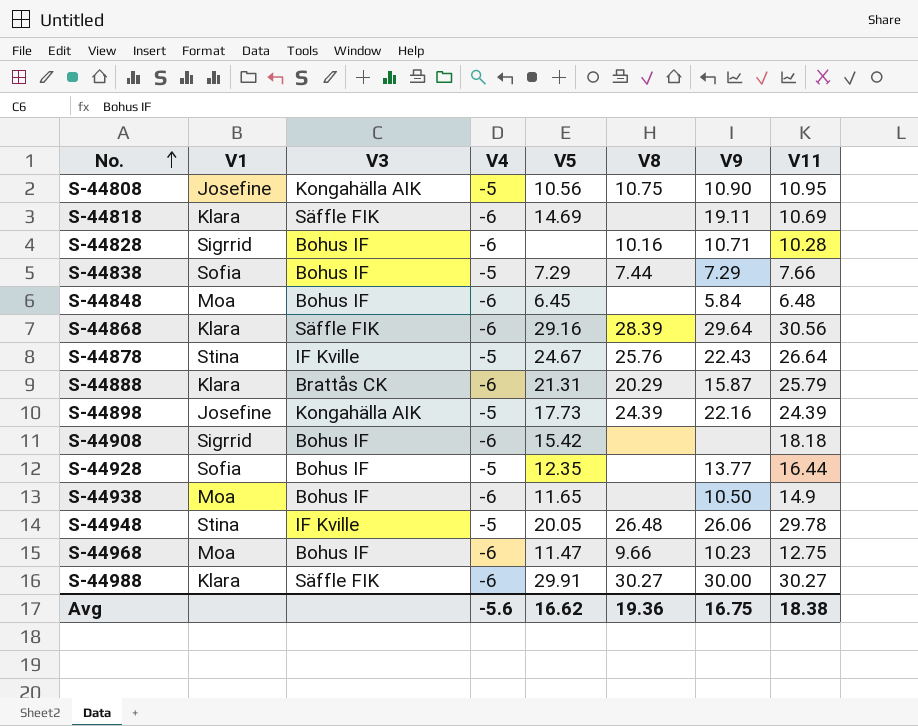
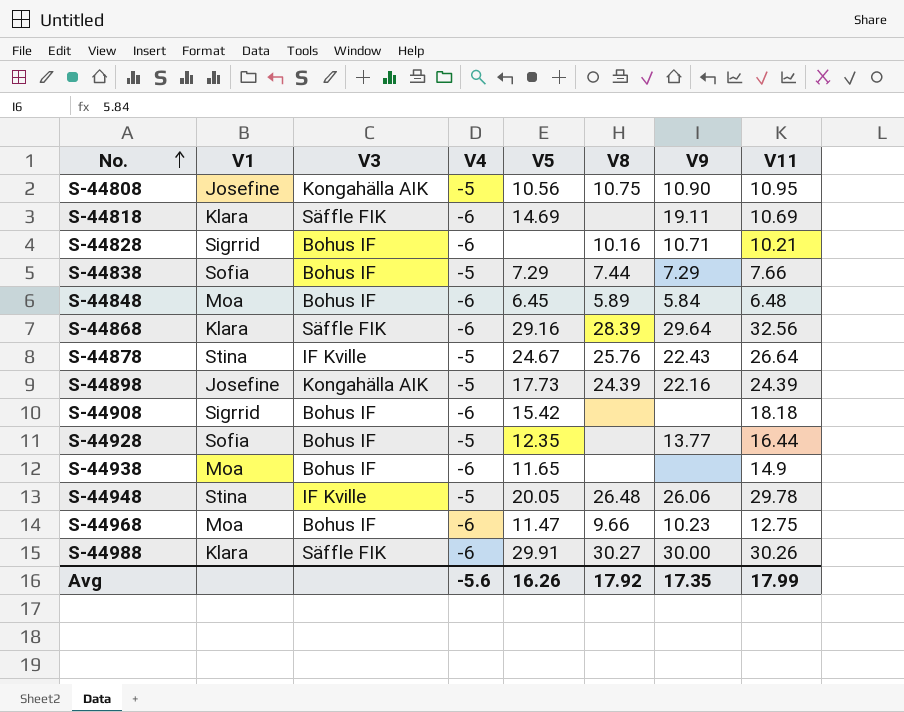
row S-44888: Klara | Brattås CK | -6 | 21.31 | 20.29 | 15.87 | 25.79 -> none
S-44828 | V11: 10.28 -> 10.21
S-44848 | V8: none -> 5.89
S-44868 | V11: 30.56 -> 32.56
S-44938 | V9: 10.50 -> none
S-44988 | V11: 30.27 -> 30.26
Avg | V5: 16.62 -> 16.26
Avg | V8: 19.36 -> 17.92
Avg | V9: 16.75 -> 17.35
Avg | V11: 18.38 -> 17.99

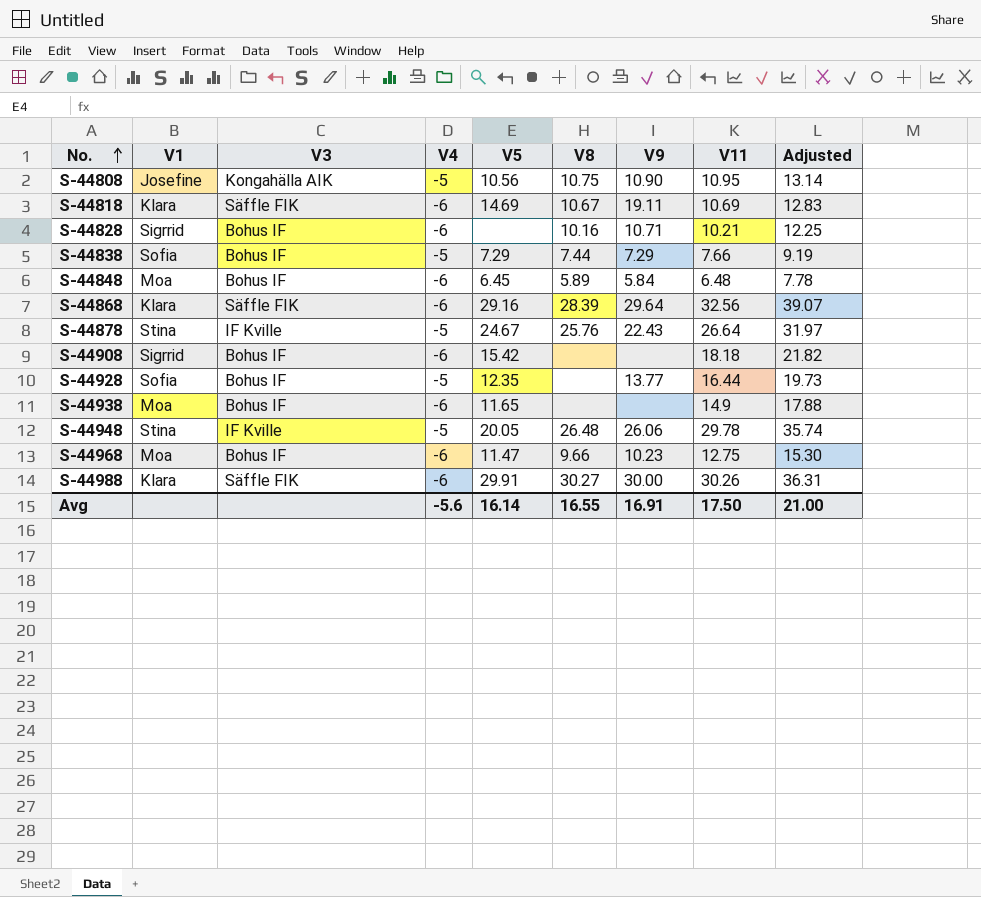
column Adjusted | formula: none -> [V11] * 1.2
row S-44898: Josefine | Kongahälla AIK | -5 | 17.73 | 24.39 | 22.16 | 24.39 -> none
S-44818 | V8: none -> 10.67
Avg | V5: 16.26 -> 16.14
Avg | V8: 17.92 -> 16.55
Avg | V9: 17.35 -> 16.91
Avg | V11: 17.99 -> 17.50

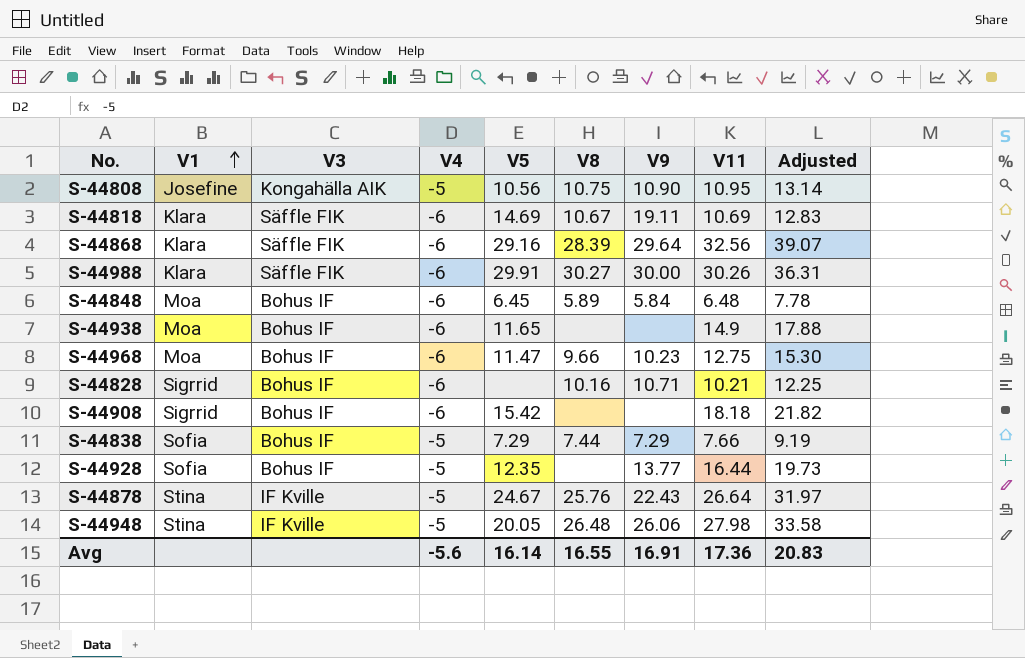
row order: No. ascending -> V1 ascending
S-44948 | V11: 29.78 -> 27.98
S-44948 | Adjusted: 35.74 -> 33.58
Avg | V11: 17.50 -> 17.36
Avg | Adjusted: 21.00 -> 20.83

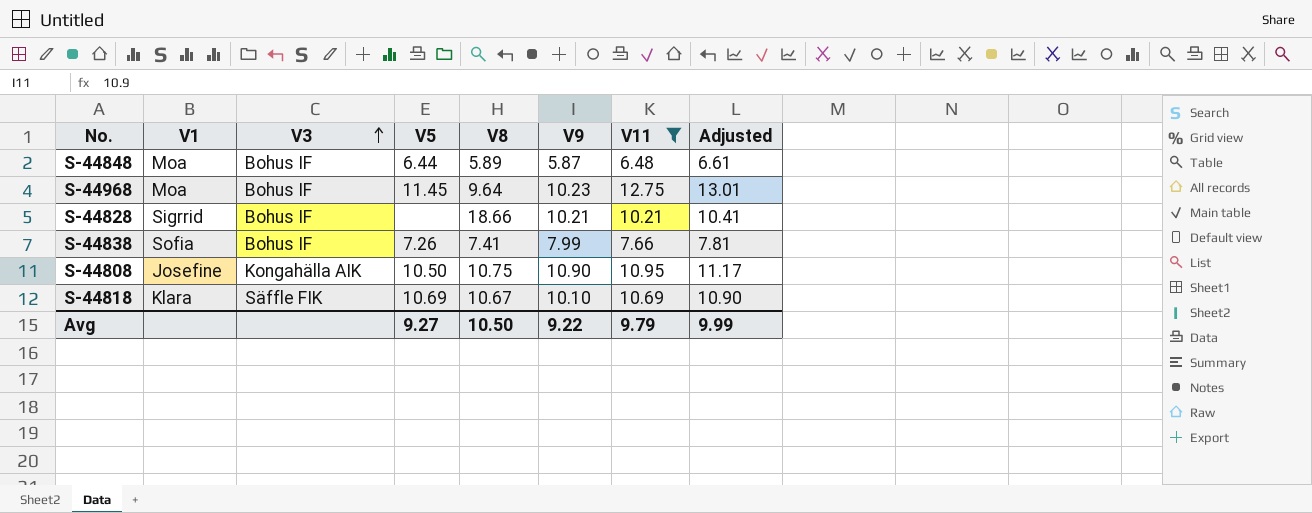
filter: none -> V11 <= 12.75
row order: V1 ascending -> V3 ascending
column V4 | position: 4 -> none
column Adjusted | formula: [V11] * 1.2 -> [V11] * 1.02
S-44848 | V5: 6.45 -> 6.44
S-44848 | V9: 5.84 -> 5.87
S-44968 | V5: 11.47 -> 11.45
S-44968 | V8: 9.66 -> 9.64
S-44828 | V8: 10.16 -> 18.66
S-44828 | V9: 10.71 -> 10.21
S-44838 | V5: 7.29 -> 7.26
S-44838 | V8: 7.44 -> 7.41
S-44838 | V9: 7.29 -> 7.99
S-44808 | V5: 10.56 -> 10.50
S-44818 | V5: 14.69 -> 10.69
S-44818 | V9: 19.11 -> 10.10
Avg | V5: 16.14 -> 9.27
Avg | V8: 16.55 -> 10.50
Avg | V9: 16.91 -> 9.22
Avg | V11: 17.36 -> 9.79
Avg | Adjusted: 20.83 -> 9.99

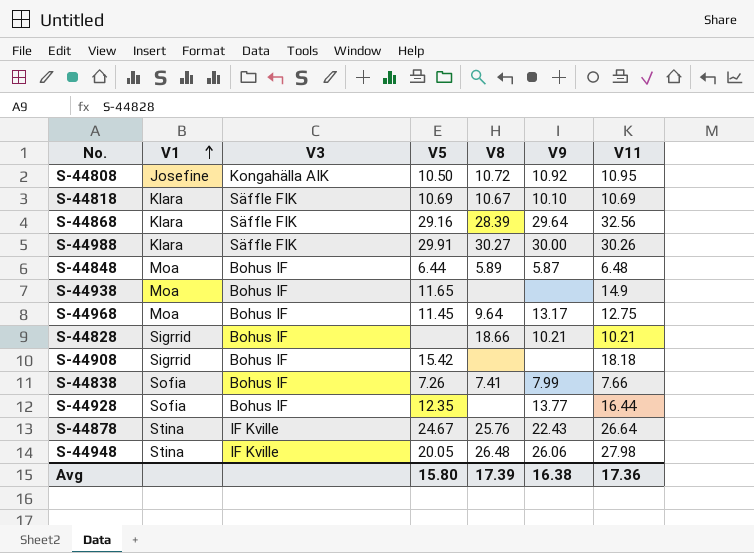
filter: V11 <= 12.75 -> none
row order: V3 ascending -> V1 ascending
column Adjusted | formula: [V11] * 1.02 -> none
S-44808 | V8: 10.75 -> 10.72
S-44808 | V9: 10.90 -> 10.92
S-44968 | V9: 10.23 -> 13.17
Avg | V5: 9.27 -> 15.80
Avg | V8: 10.50 -> 17.39
Avg | V9: 9.22 -> 16.38
Avg | V11: 9.79 -> 17.36

